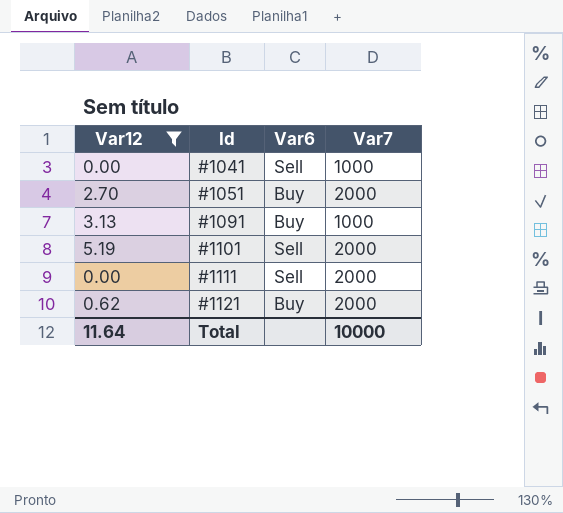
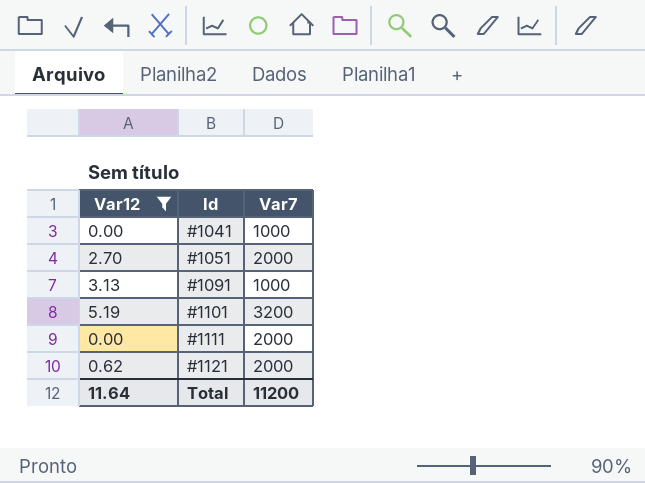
column Var6 | position: 3 -> none
#1101 | Var7: 2000 -> 3200
Total | Var7: 10000 -> 11200

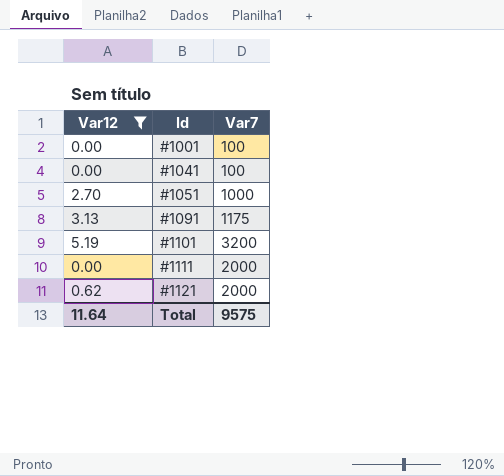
row #1001: none -> 0.00 | 100
#1041 | Var7: 1000 -> 100
#1051 | Var7: 2000 -> 1000
#1091 | Var7: 1000 -> 1175
Total | Var7: 11200 -> 9575

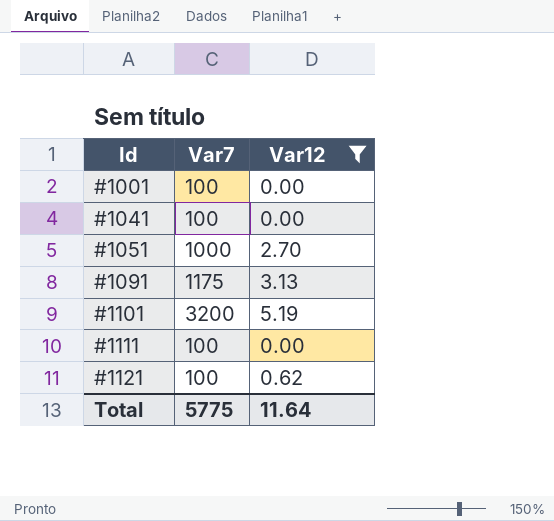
column Var12 | position: 1 -> 3
#1111 | Var7: 2000 -> 100
#1121 | Var7: 2000 -> 100
Total | Var7: 9575 -> 5775

